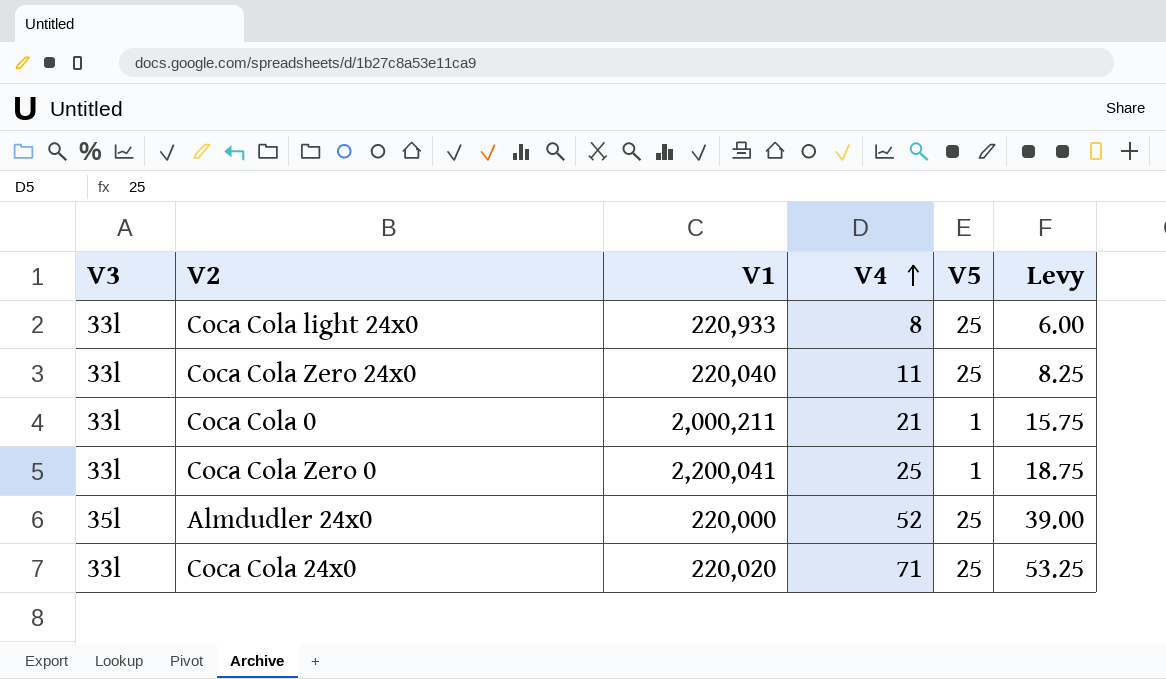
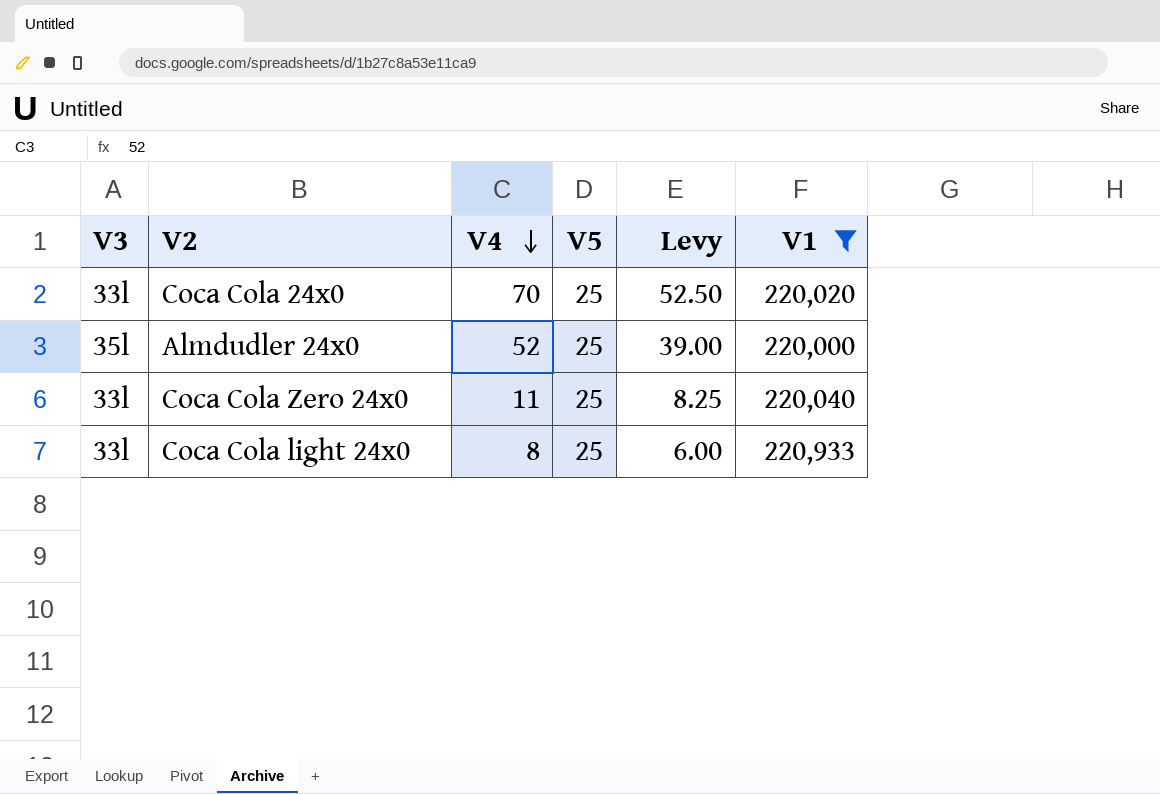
filter: none -> V1 <= 220,933
row order: V4 ascending -> V4 descending
column V1 | position: 3 -> 6
Coca Cola 24x0 | V4: 71 -> 70
Coca Cola 24x0 | Levy: 53.25 -> 52.50

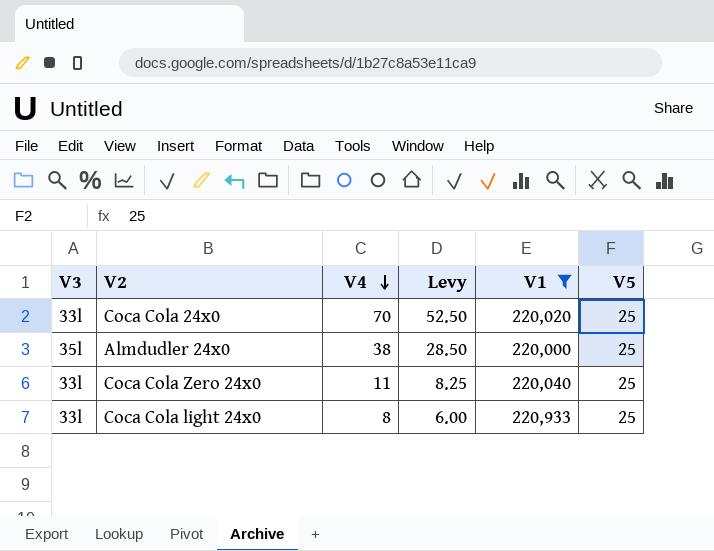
column V5 | position: 4 -> 6
Almdudler 24x0 | V4: 52 -> 38
Almdudler 24x0 | Levy: 39.00 -> 28.50

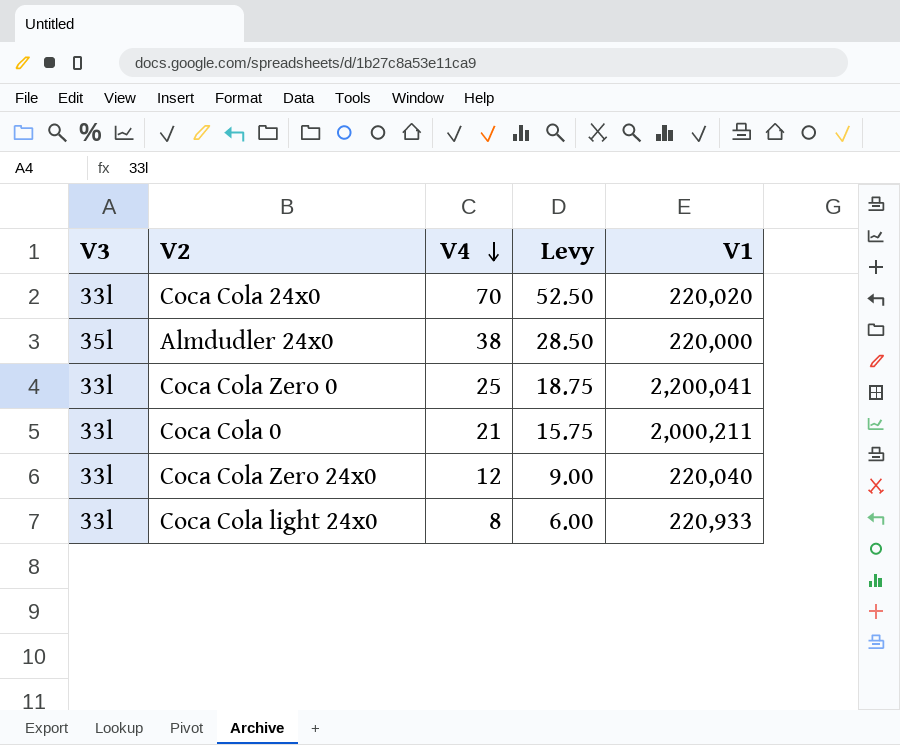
filter: V1 <= 220,933 -> none
column V5 | position: 6 -> none
Coca Cola Zero 24x0 | V4: 11 -> 12
Coca Cola Zero 24x0 | Levy: 8.25 -> 9.00

